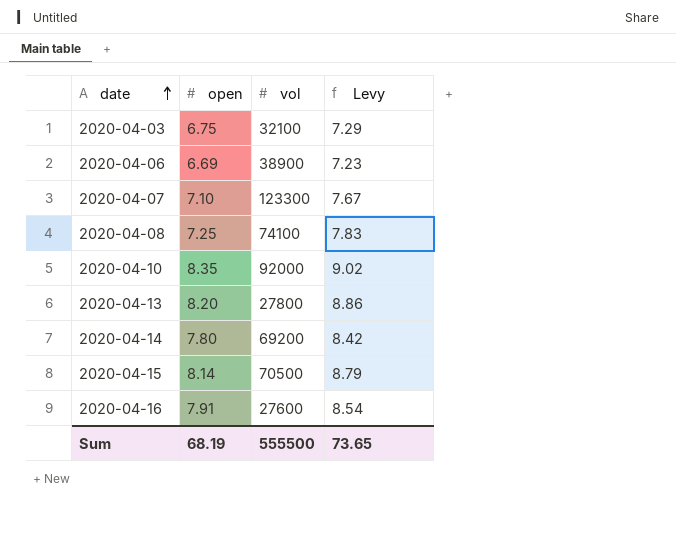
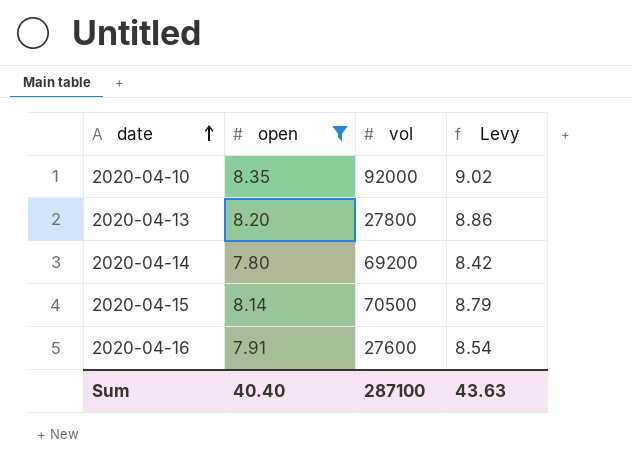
filter: none -> open >= 7.80
Sum | open: 68.19 -> 40.40
Sum | vol: 555500 -> 287100
Sum | Levy: 73.65 -> 43.63

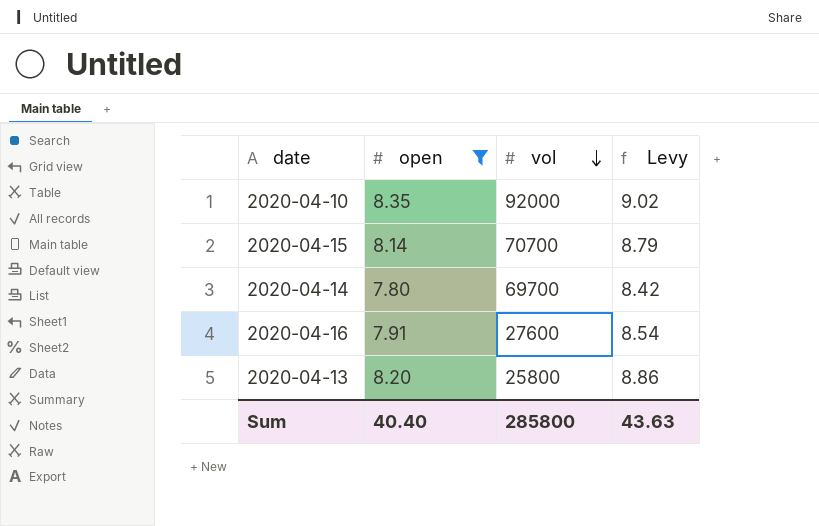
row order: date ascending -> vol descending
2020-04-15 | vol: 70500 -> 70700
2020-04-14 | vol: 69200 -> 69700
2020-04-13 | vol: 27800 -> 25800
Sum | vol: 287100 -> 285800

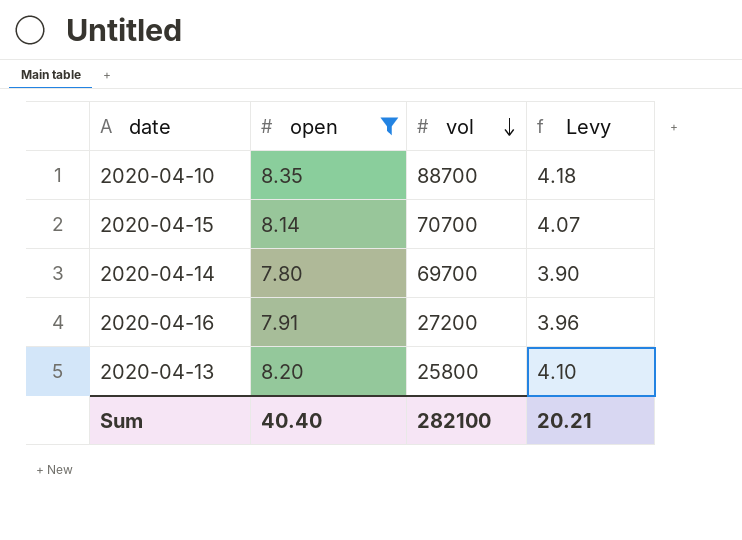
column Levy | formula: [open] * 1.08 -> [open] * 0.5
2020-04-10 | vol: 92000 -> 88700
2020-04-16 | vol: 27600 -> 27200
Sum | vol: 285800 -> 282100
Sum | Levy: 43.63 -> 20.21

